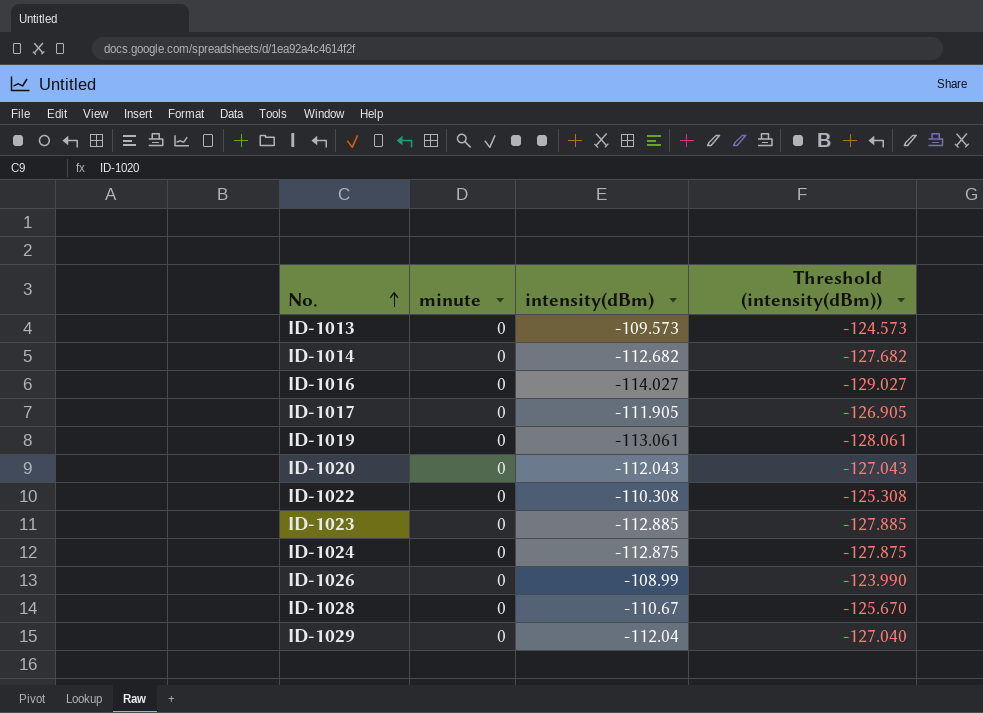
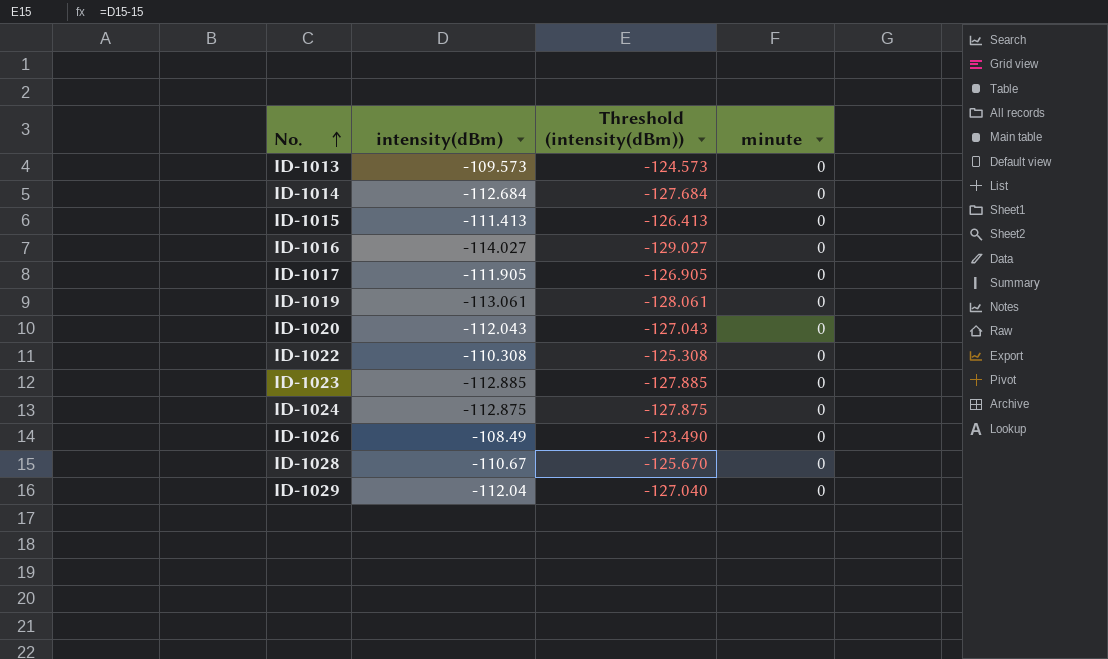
column minute | position: 2 -> 4
ID-1014 | intensity(dBm): -112.682 -> -112.684
ID-1014 | Threshold (intensity(dBm)): -127.682 -> -127.684
row ID-1015: none -> -111.413 | -126.413 | 0
ID-1026 | intensity(dBm): -108.99 -> -108.49
ID-1026 | Threshold (intensity(dBm)): -123.990 -> -123.490

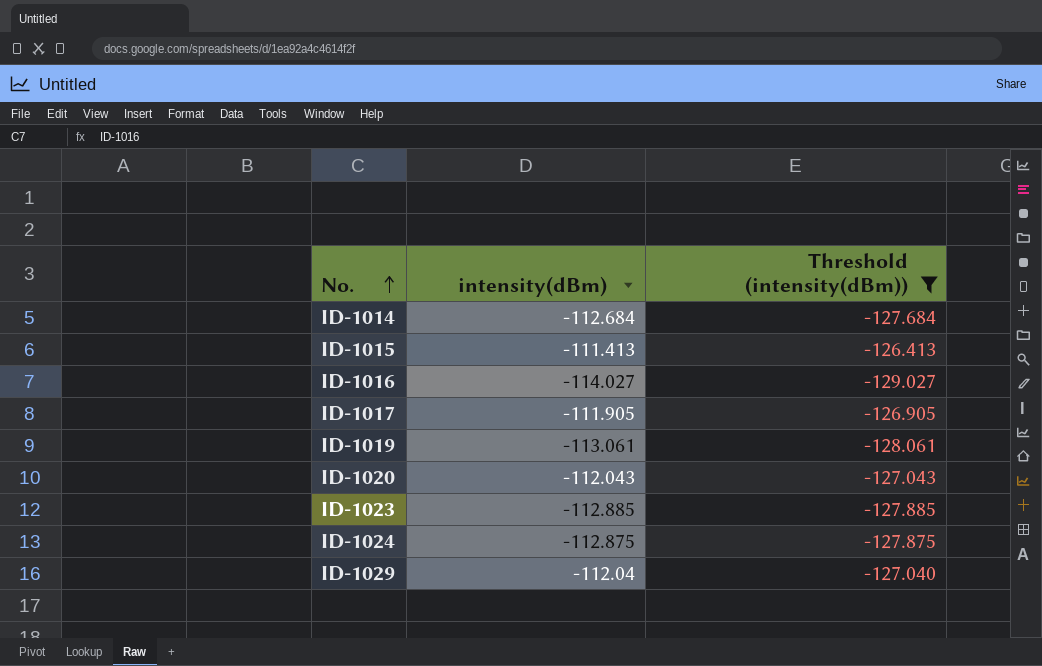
filter: none -> Threshold (intensity(dBm)) <= -126.413
column minute | position: 4 -> none

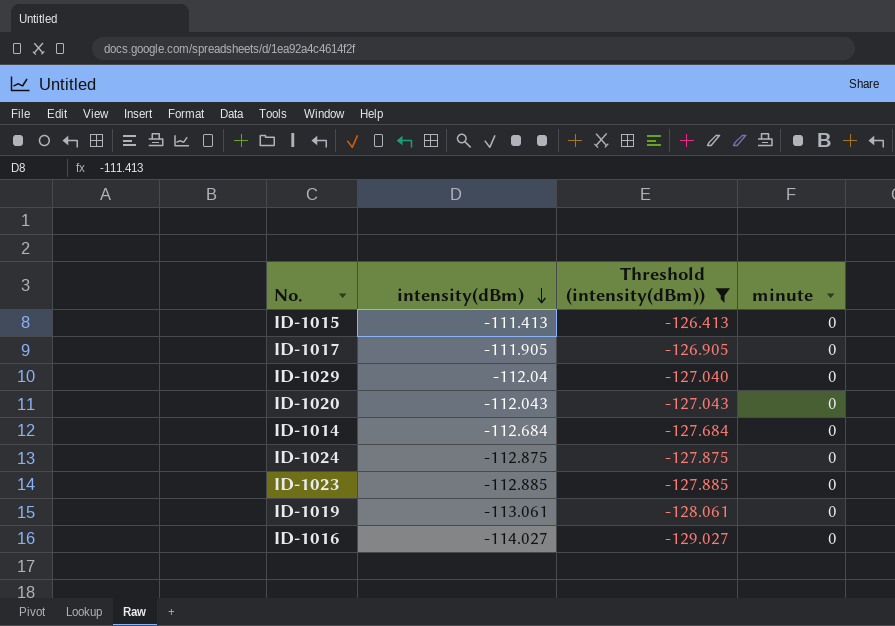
row order: No. ascending -> intensity(dBm) descending
column minute | position: none -> 4

